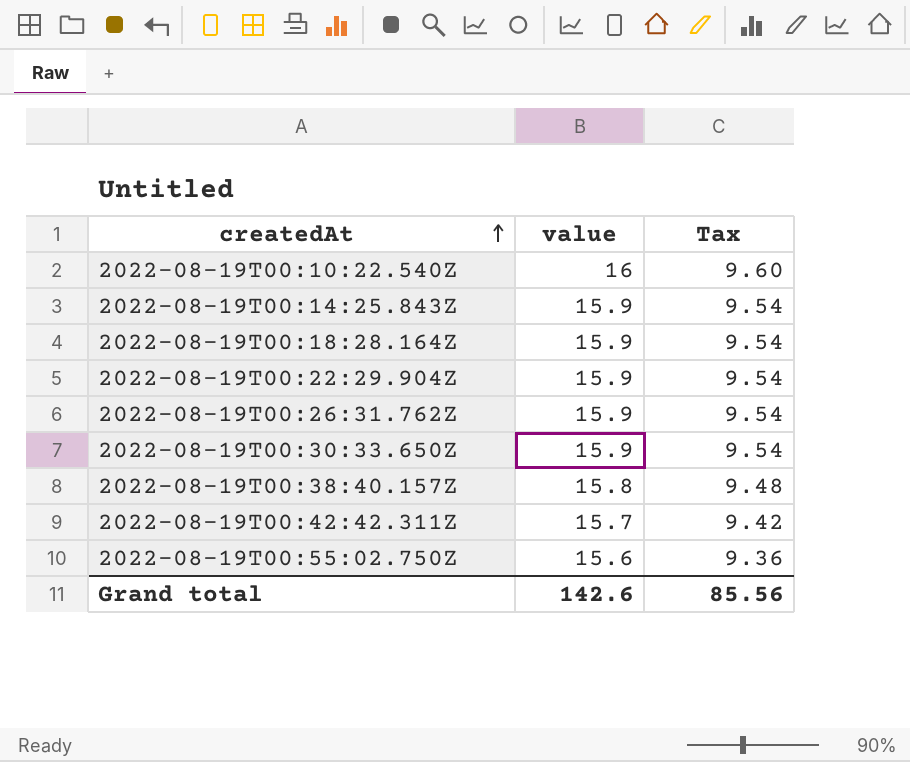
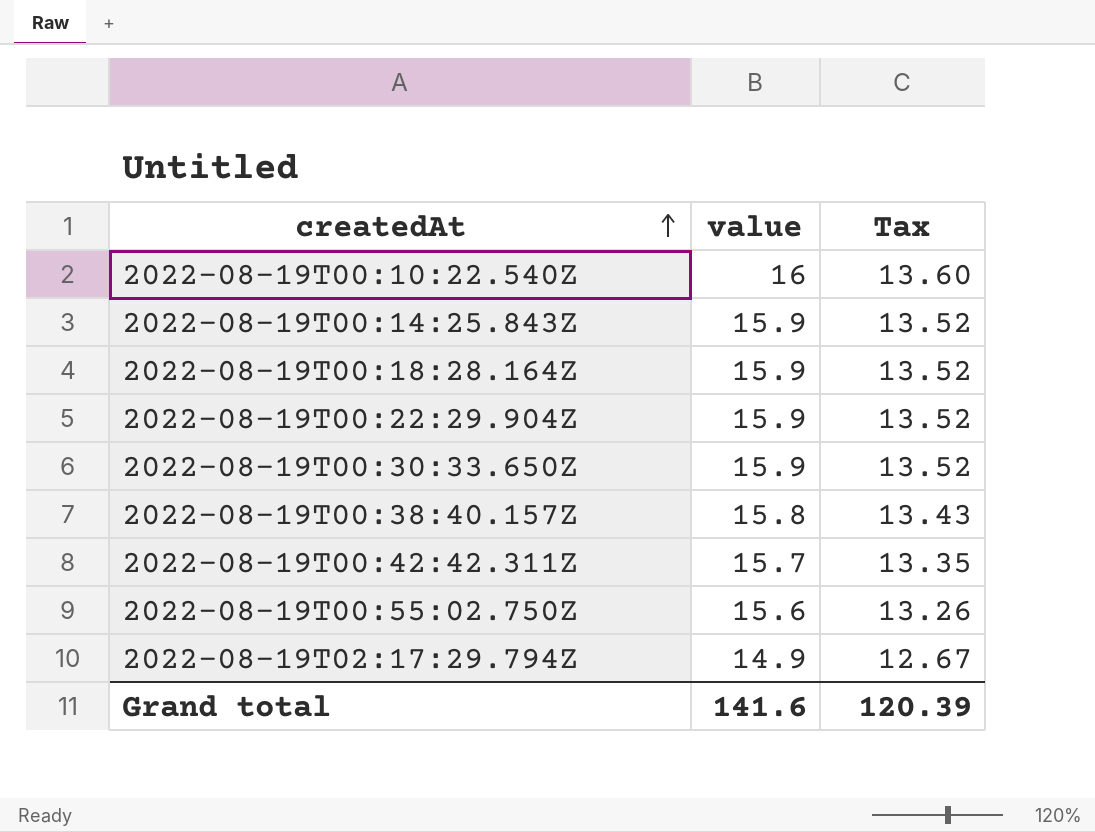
column Tax | formula: [value] * 0.6 -> [value] * 0.85
row 2022-08-19T00:26:31.762Z: 15.9 | 9.54 -> none
row 2022-08-19T02:17:29.794Z: none -> 14.9 | 12.67
Grand total | value: 142.6 -> 141.6
Grand total | Tax: 85.56 -> 120.39

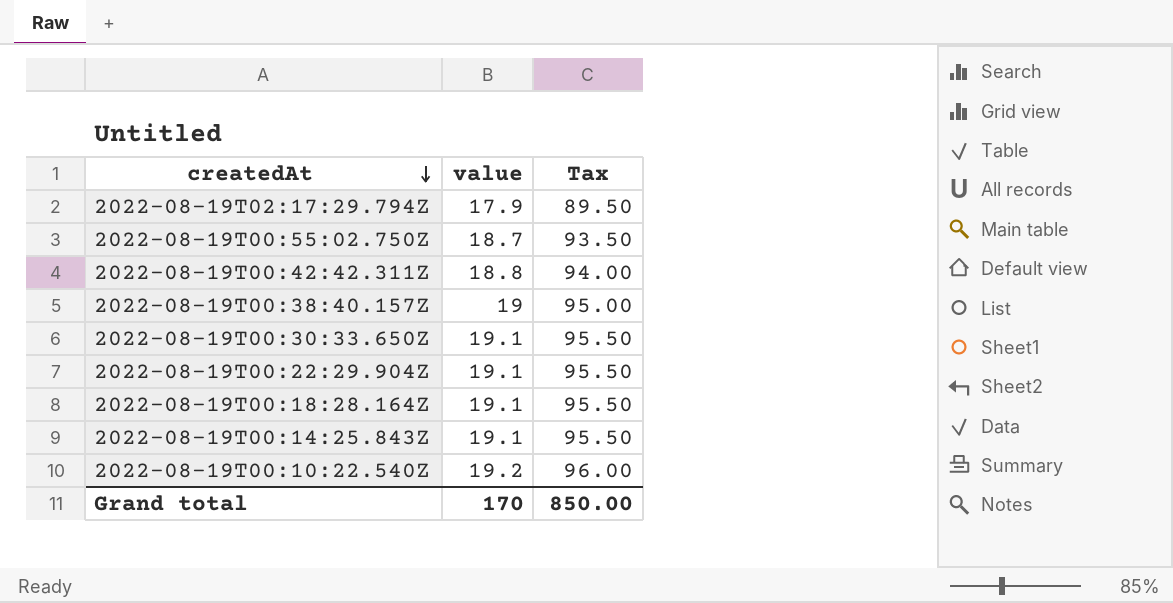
row order: createdAt ascending -> createdAt descending
column Tax | formula: [value] * 0.85 -> [value] * 5
2022-08-19T02:17:29.794Z | value: 14.9 -> 17.9
2022-08-19T00:55:02.750Z | value: 15.6 -> 18.7
2022-08-19T00:42:42.311Z | value: 15.7 -> 18.8
2022-08-19T00:38:40.157Z | value: 15.8 -> 19
2022-08-19T00:30:33.650Z | value: 15.9 -> 19.1
2022-08-19T00:22:29.904Z | value: 15.9 -> 19.1
2022-08-19T00:18:28.164Z | value: 15.9 -> 19.1
2022-08-19T00:14:25.843Z | value: 15.9 -> 19.1
2022-08-19T00:10:22.540Z | value: 16 -> 19.2
Grand total | value: 141.6 -> 170
Grand total | Tax: 120.39 -> 850.00

